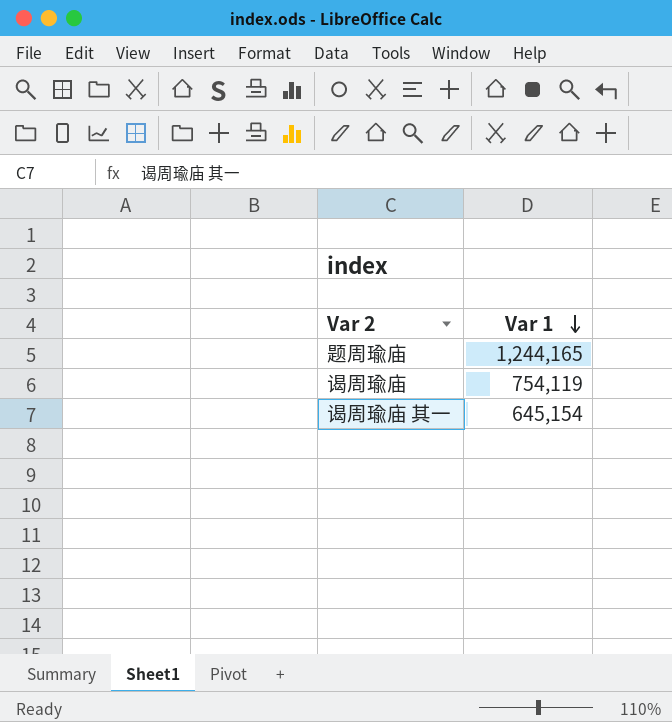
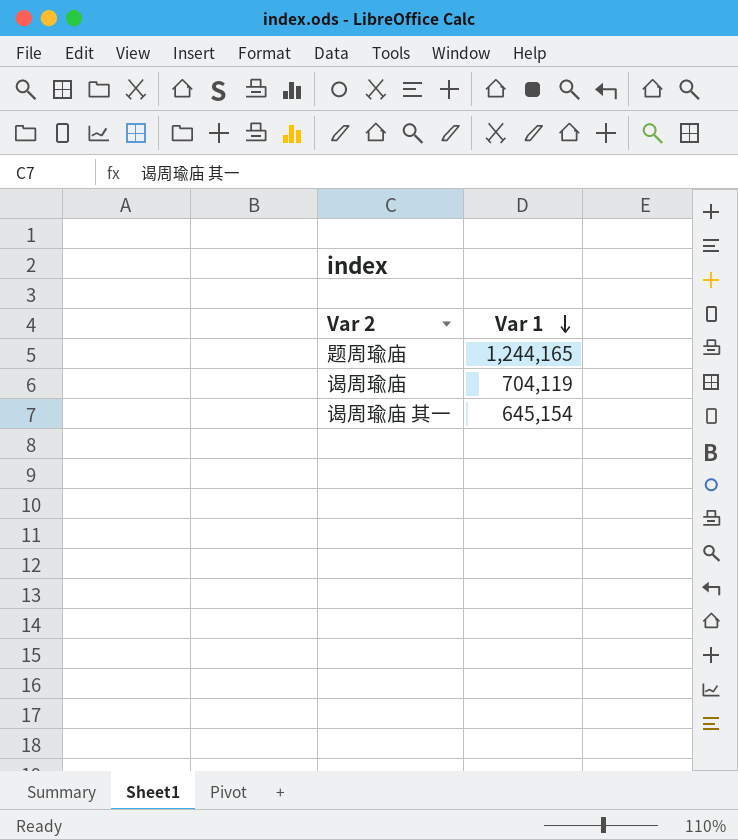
谒周瑜庙 | Var 1: 754,119 -> 704,119

